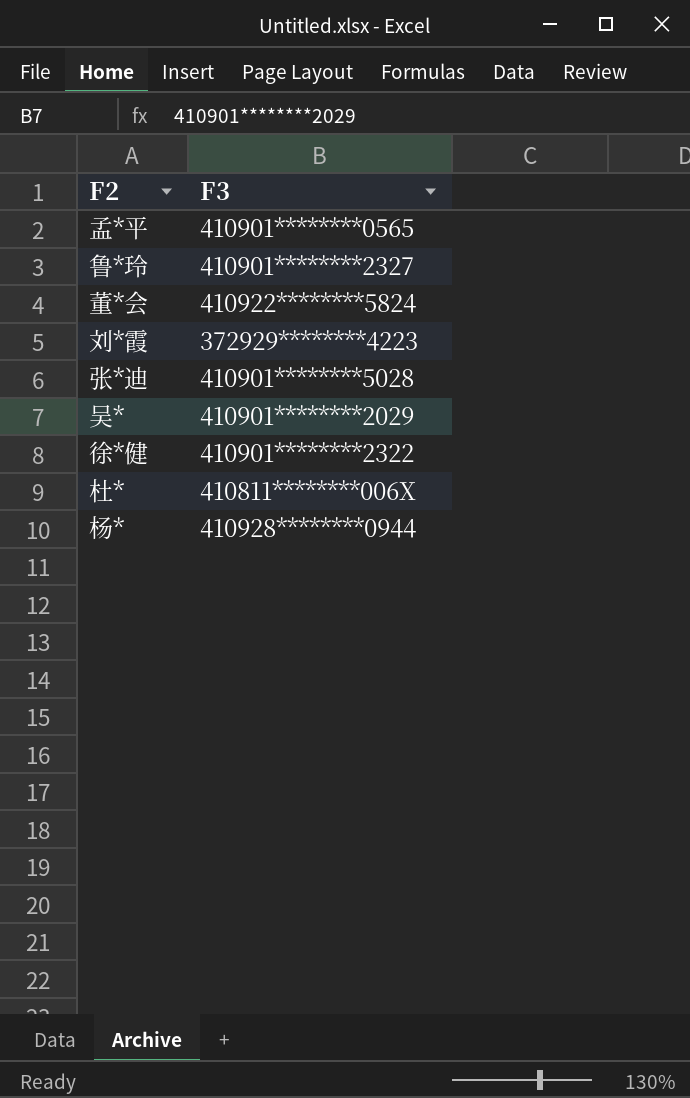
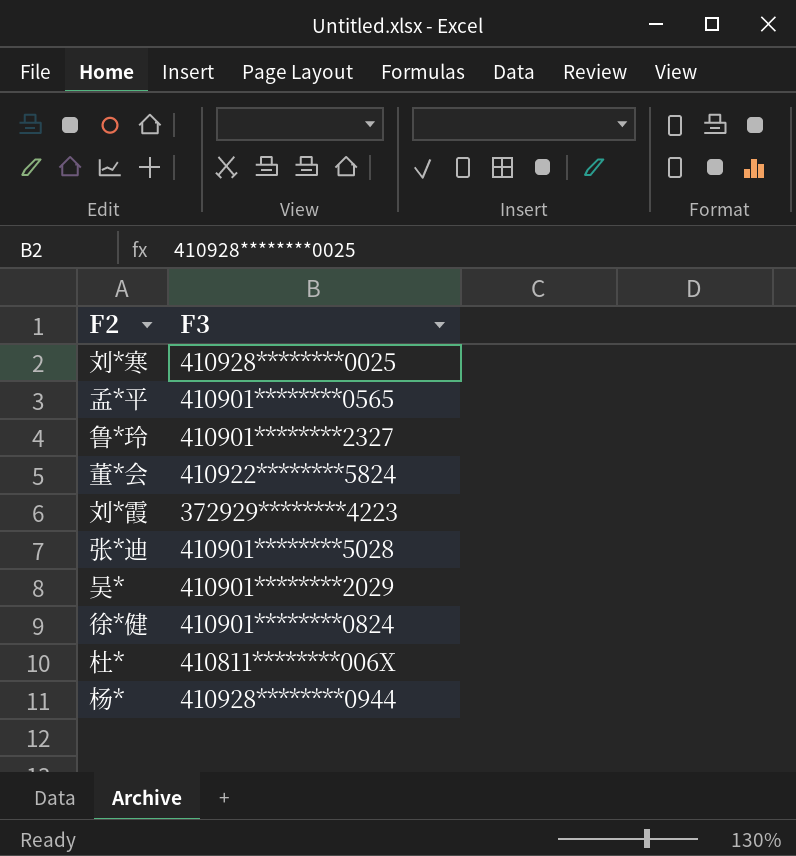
row 刘*寒: none -> 410928********0025
徐*健 | F3: 410901********2322 -> 410901********0824

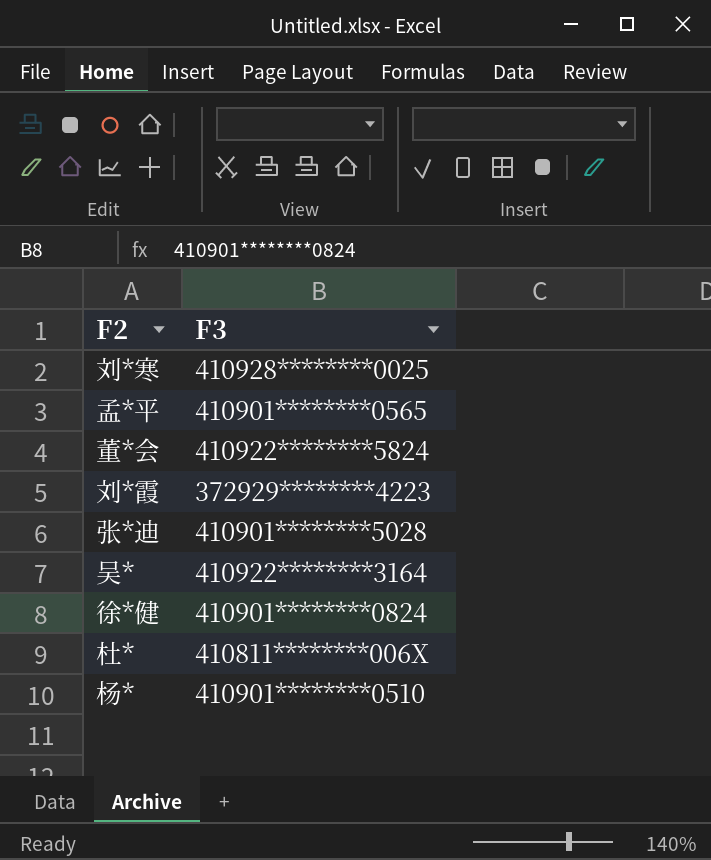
row 鲁*玲: 410901********2327 -> none
吴* | F3: 410901********2029 -> 410922********3164
杨* | F3: 410928********0944 -> 410901********0510

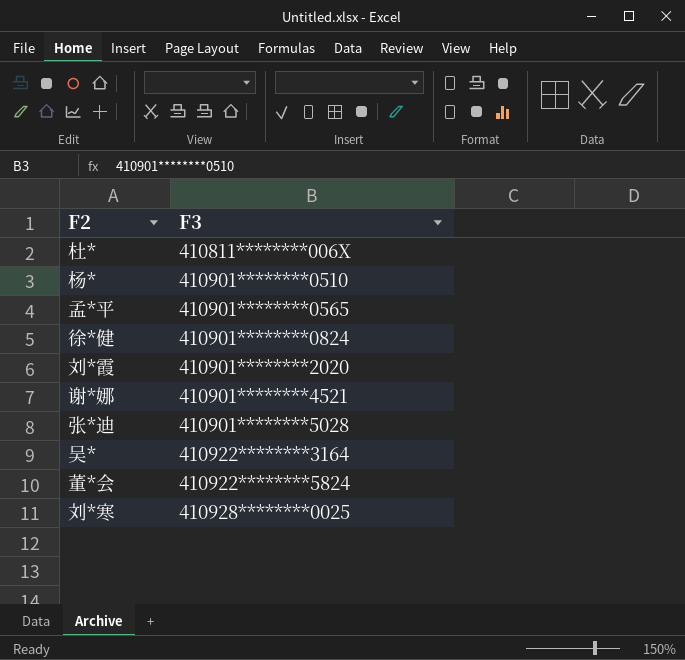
row order: none -> F3 ascending
刘*霞 | F3: 372929********4223 -> 410901********2020
row 谢*娜: none -> 410901********4521

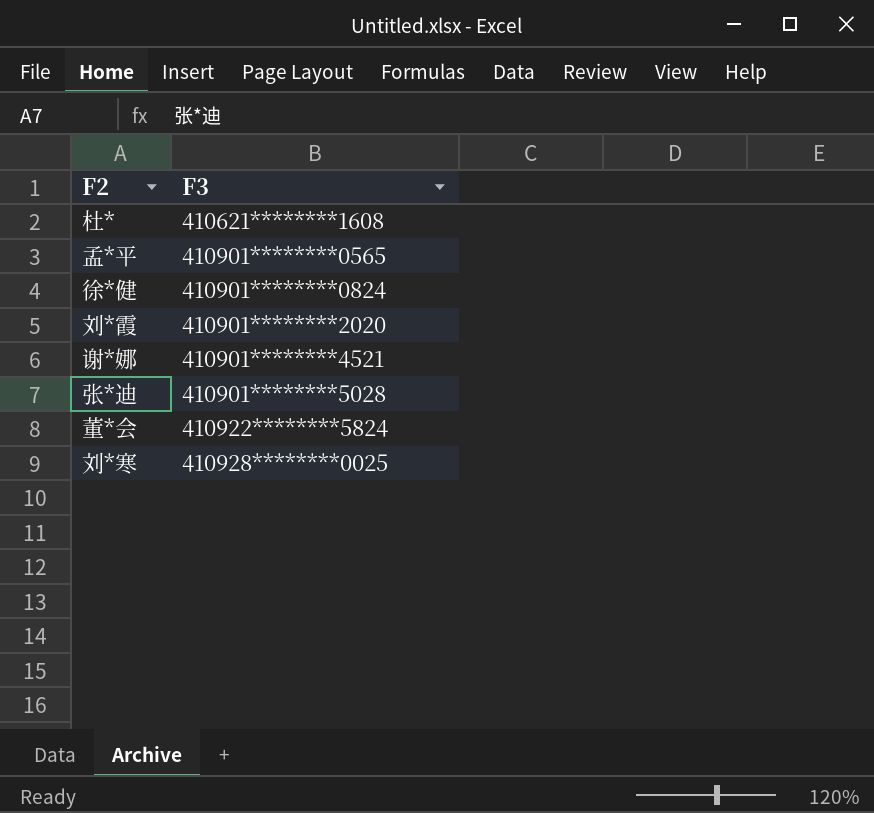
row 杨*: 410901********0510 -> none
row 吴*: 410922********3164 -> none
杜* | F3: 410811********006X -> 410621********1608

